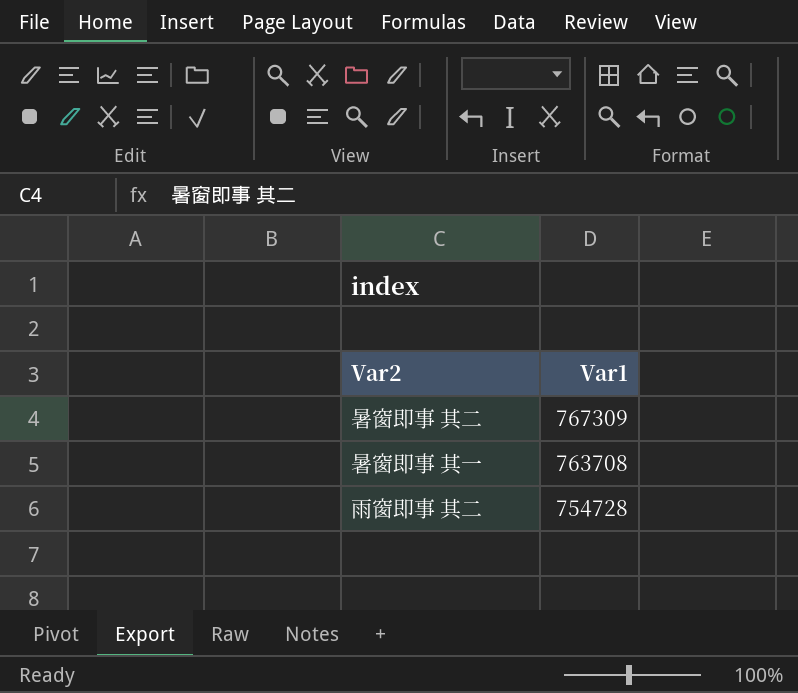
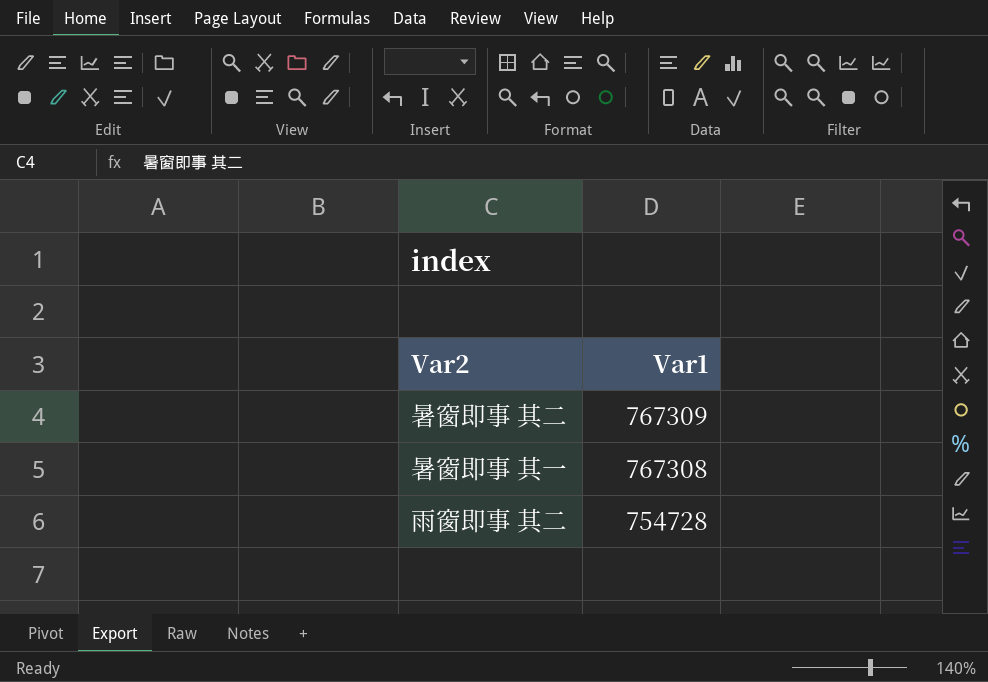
暑窗即事 其一 | Var1: 763708 -> 767308

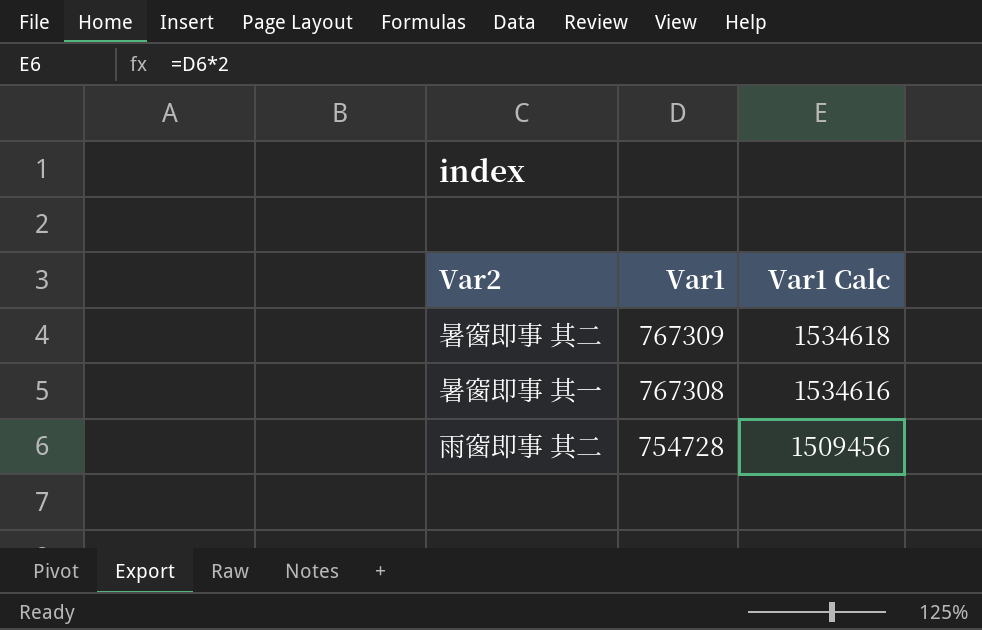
column Var1 Calc | formula: none -> [Var1] * 2

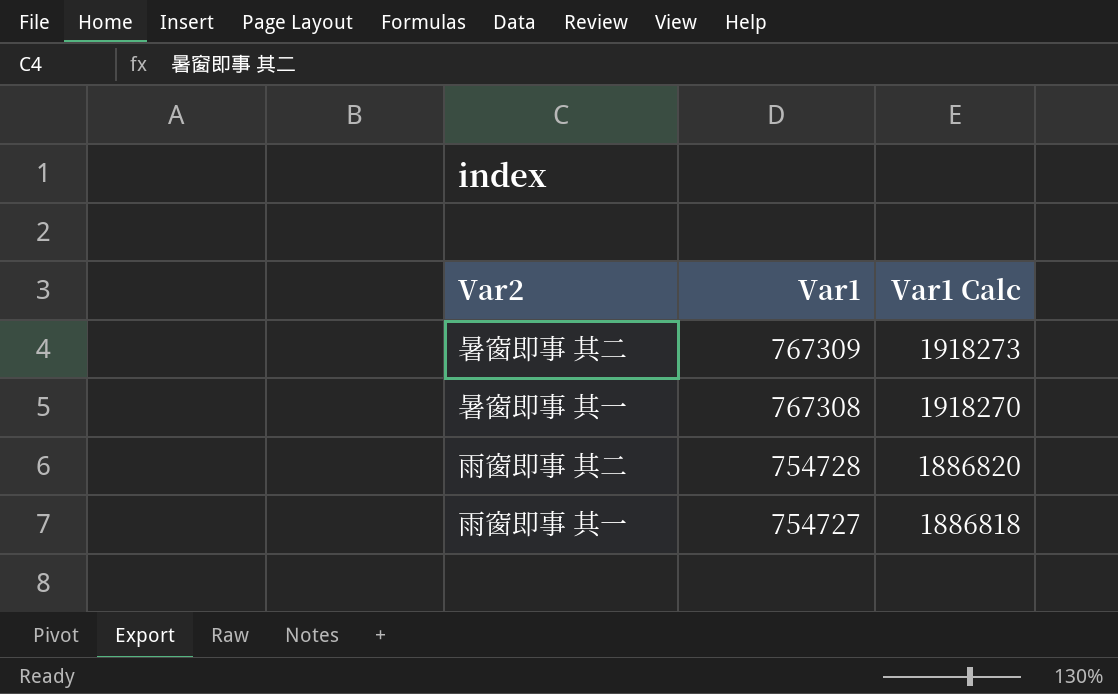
column Var1 Calc | formula: [Var1] * 2 -> [Var1] * 2.5
row 雨窗即事 其一: none -> 754727 | 1886818

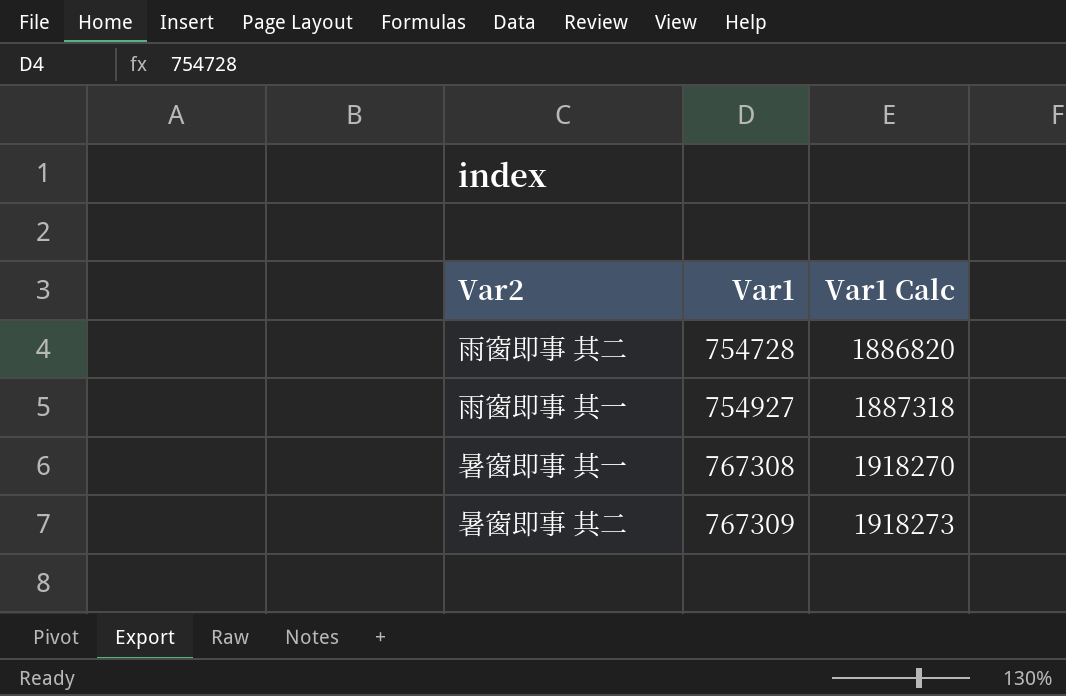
row order: Var1 descending -> Var1 ascending
雨窗即事 其一 | Var1: 754727 -> 754927
雨窗即事 其一 | Var1 Calc: 1886818 -> 1887318

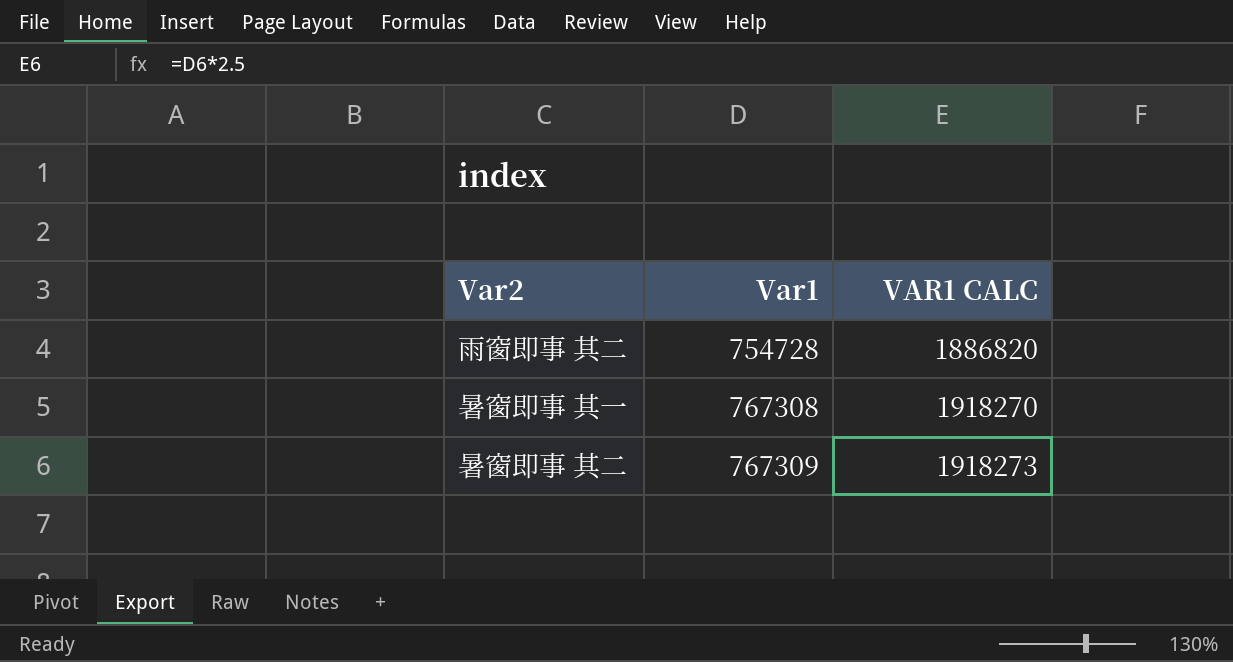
column name: Var1 Calc -> VAR1 CALC
row 雨窗即事 其一: 754927 | 1887318 -> none

